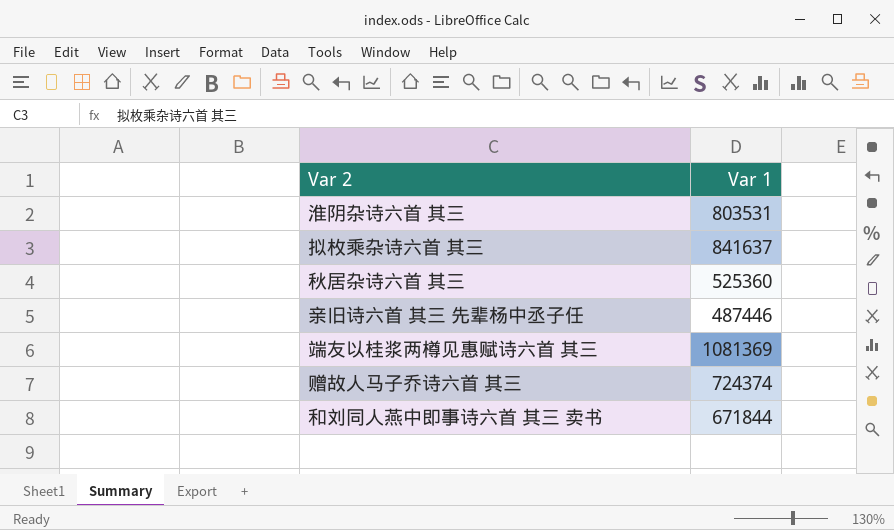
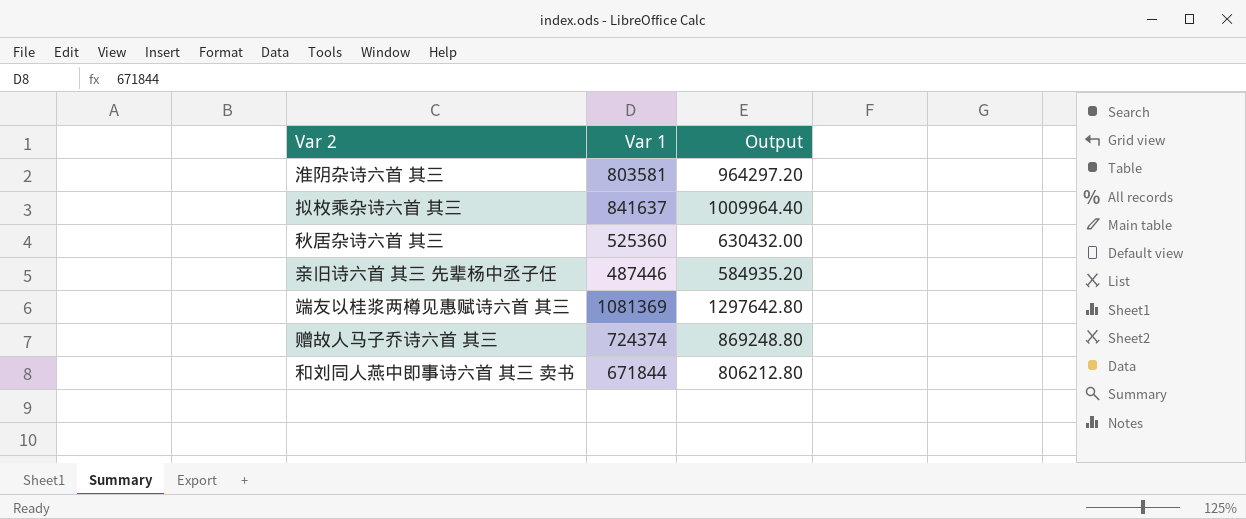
column Output | formula: none -> [Var 1] * 1.2
淮阴杂诗六首 其三 | Var 1: 803531 -> 803581

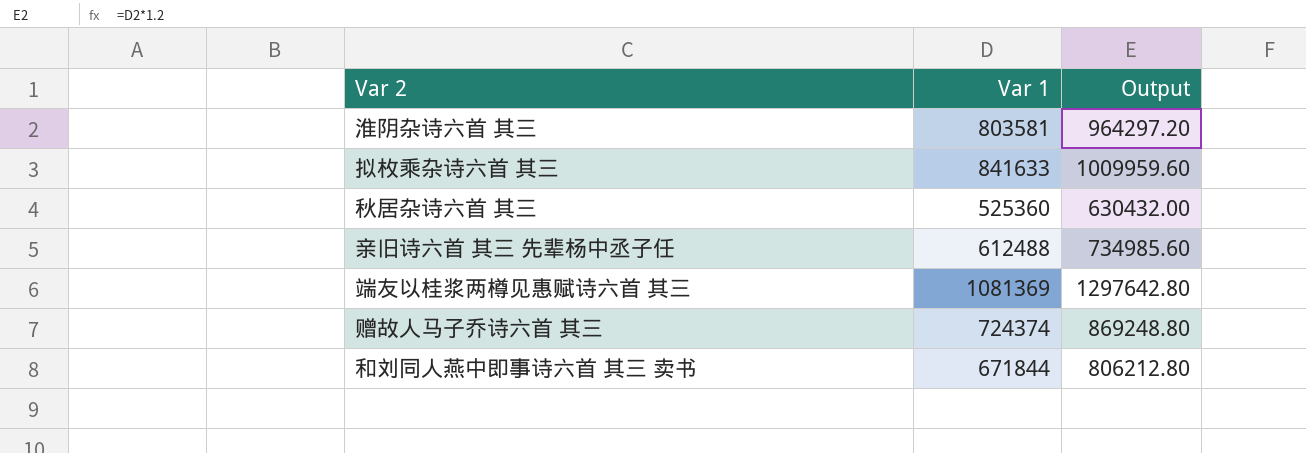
拟枚乘杂诗六首 其三 | Var 1: 841637 -> 841633
拟枚乘杂诗六首 其三 | Output: 1009964.40 -> 1009959.60
亲旧诗六首 其三 先辈杨中丞子任 | Var 1: 487446 -> 612488
亲旧诗六首 其三 先辈杨中丞子任 | Output: 584935.20 -> 734985.60

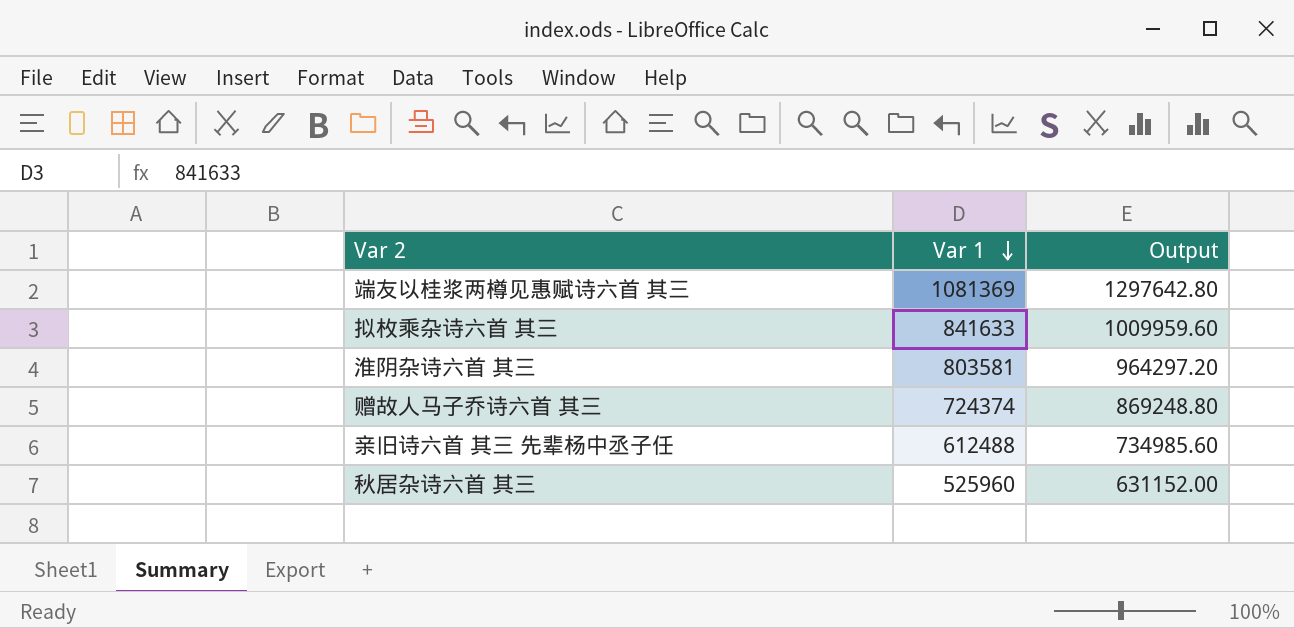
row order: none -> Var 1 descending
row 和刘同人燕中即事诗六首 其三 卖书: 671844 | 806212.80 -> none
秋居杂诗六首 其三 | Var 1: 525360 -> 525960
秋居杂诗六首 其三 | Output: 630432.00 -> 631152.00

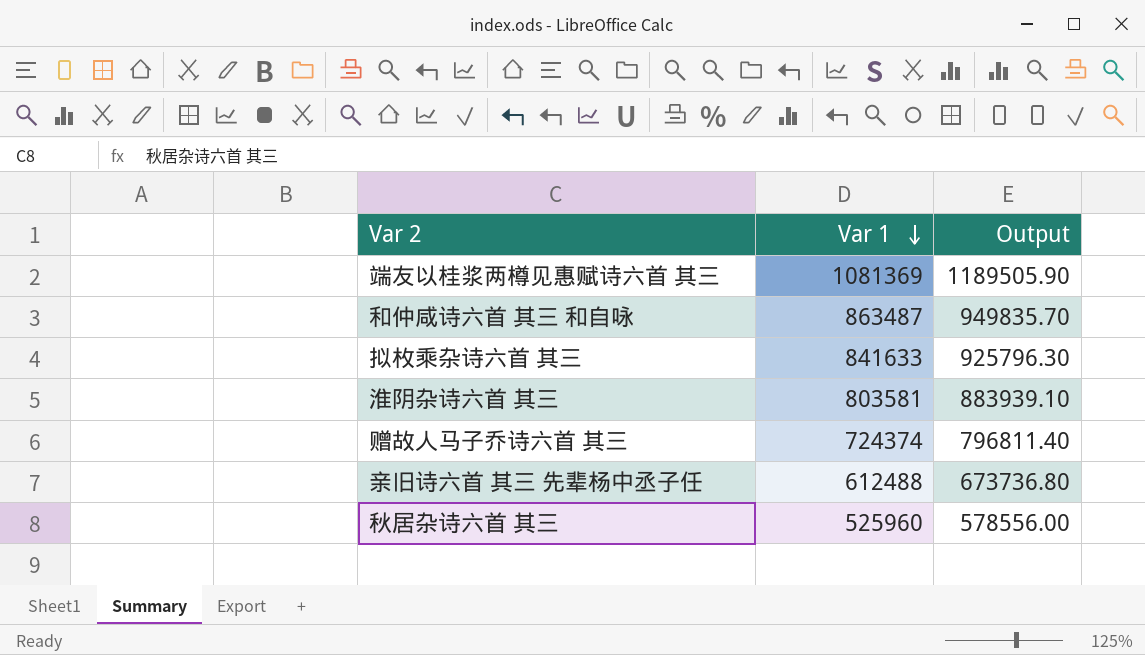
column Output | formula: [Var 1] * 1.2 -> [Var 1] * 1.1
row 和仲咸诗六首 其三 和自咏: none -> 863487 | 949835.70

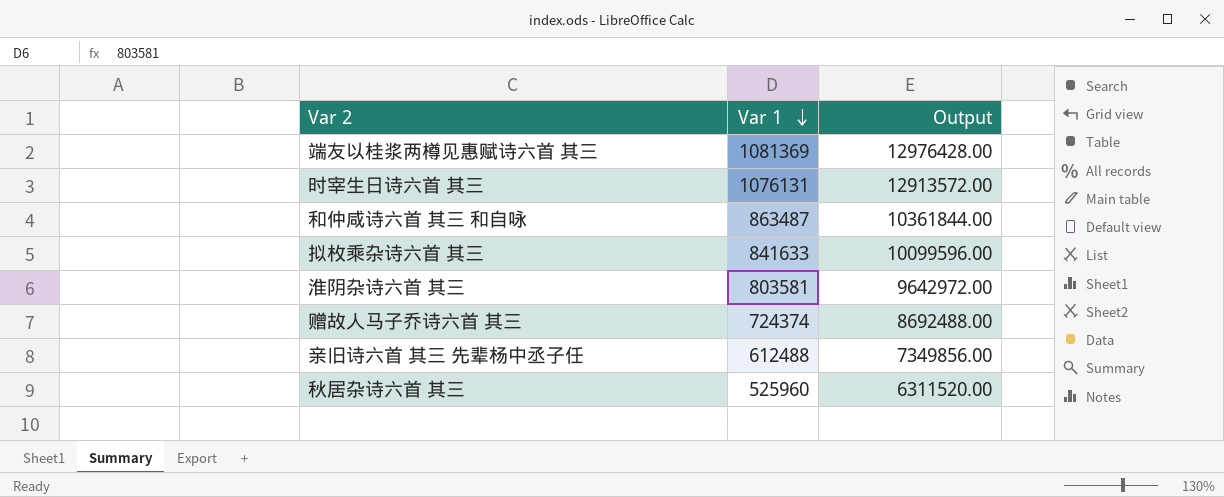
column Output | formula: [Var 1] * 1.1 -> [Var 1] * 12
row 时宰生日诗六首 其三: none -> 1076131 | 12913572.00

